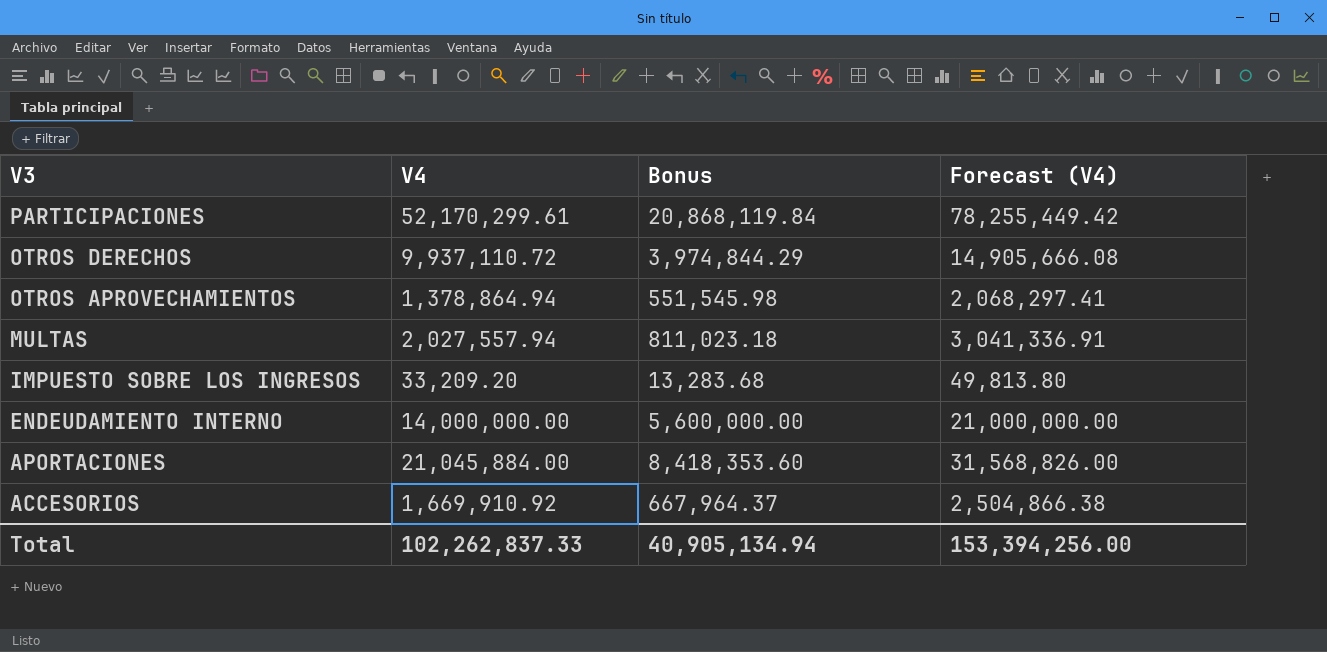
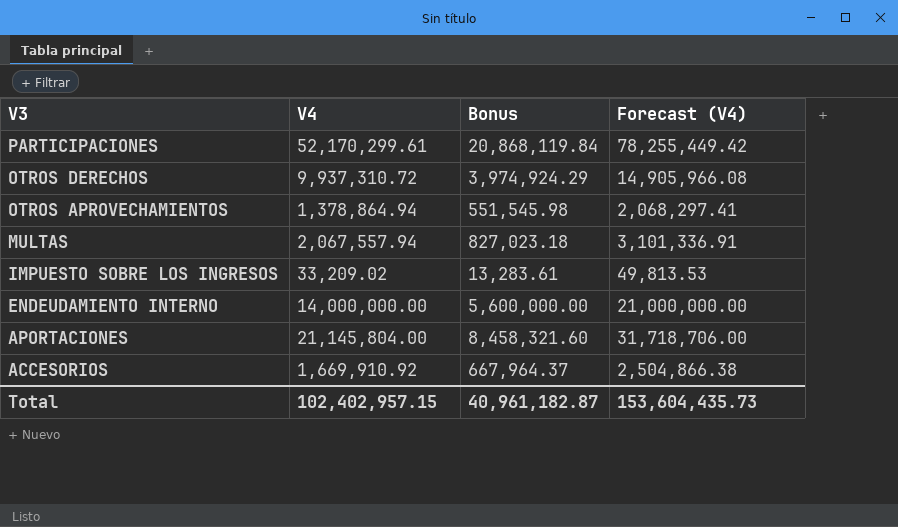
OTROS DERECHOS | V4: 9,937,110.72 -> 9,937,310.72
OTROS DERECHOS | Bonus: 3,974,844.29 -> 3,974,924.29
OTROS DERECHOS | Forecast (V4): 14,905,666.08 -> 14,905,966.08
MULTAS | V4: 2,027,557.94 -> 2,067,557.94
MULTAS | Bonus: 811,023.18 -> 827,023.18
MULTAS | Forecast (V4): 3,041,336.91 -> 3,101,336.91
IMPUESTO SOBRE LOS INGRESOS | V4: 33,209.20 -> 33,209.02
IMPUESTO SOBRE LOS INGRESOS | Bonus: 13,283.68 -> 13,283.61
IMPUESTO SOBRE LOS INGRESOS | Forecast (V4): 49,813.80 -> 49,813.53
APORTACIONES | V4: 21,045,884.00 -> 21,145,804.00
APORTACIONES | Bonus: 8,418,353.60 -> 8,458,321.60
APORTACIONES | Forecast (V4): 31,568,826.00 -> 31,718,706.00
Total | V4: 102,262,837.33 -> 102,402,957.15
Total | Bonus: 40,905,134.94 -> 40,961,182.87
Total | Forecast (V4): 153,394,256.00 -> 153,604,435.73

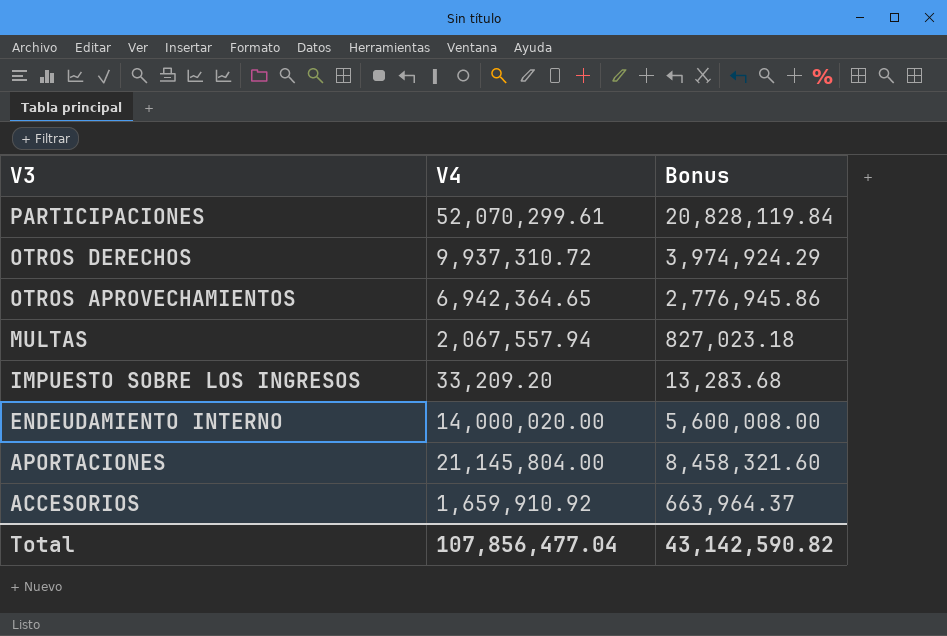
column Forecast (V4) | formula: [V4] * 1.5 -> none
PARTICIPACIONES | V4: 52,170,299.61 -> 52,070,299.61
PARTICIPACIONES | Bonus: 20,868,119.84 -> 20,828,119.84
OTROS APROVECHAMIENTOS | V4: 1,378,864.94 -> 6,942,364.65
OTROS APROVECHAMIENTOS | Bonus: 551,545.98 -> 2,776,945.86
IMPUESTO SOBRE LOS INGRESOS | V4: 33,209.02 -> 33,209.20
IMPUESTO SOBRE LOS INGRESOS | Bonus: 13,283.61 -> 13,283.68
ENDEUDAMIENTO INTERNO | V4: 14,000,000.00 -> 14,000,020.00
ENDEUDAMIENTO INTERNO | Bonus: 5,600,000.00 -> 5,600,008.00
ACCESORIOS | V4: 1,669,910.92 -> 1,659,910.92
ACCESORIOS | Bonus: 667,964.37 -> 663,964.37
Total | V4: 102,402,957.15 -> 107,856,477.04
Total | Bonus: 40,961,182.87 -> 43,142,590.82

